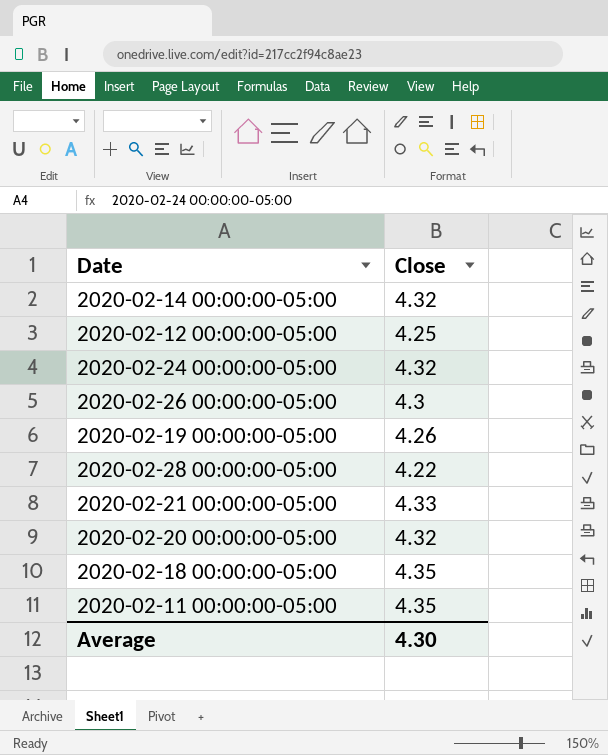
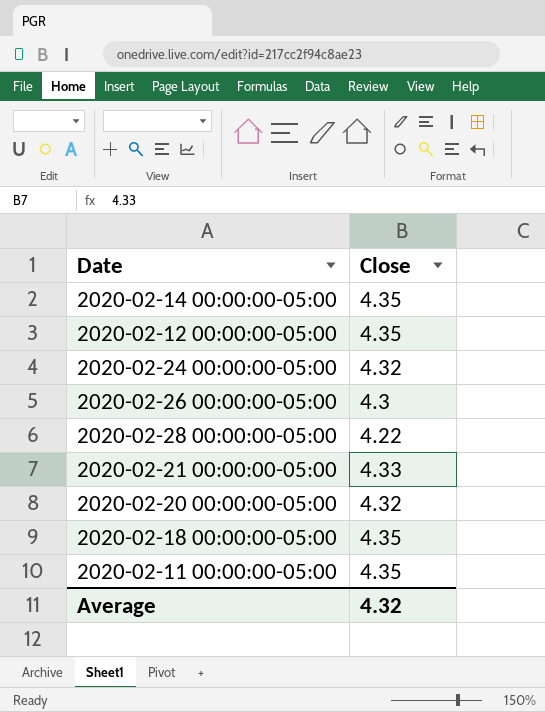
row 2020-02-19 00:00:00-05:00: 4.26 -> none
2020-02-14 00:00:00-05:00 | Close: 4.32 -> 4.35
2020-02-12 00:00:00-05:00 | Close: 4.25 -> 4.35
Average | Close: 4.30 -> 4.32

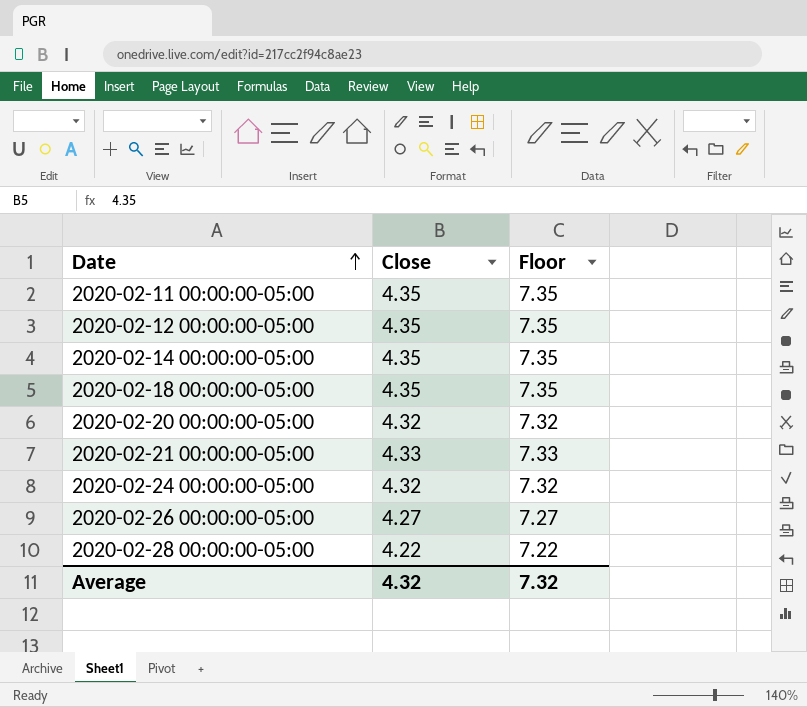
row order: none -> Date ascending
column Floor | formula: none -> [Close] + 3
2020-02-26 00:00:00-05:00 | Close: 4.3 -> 4.27

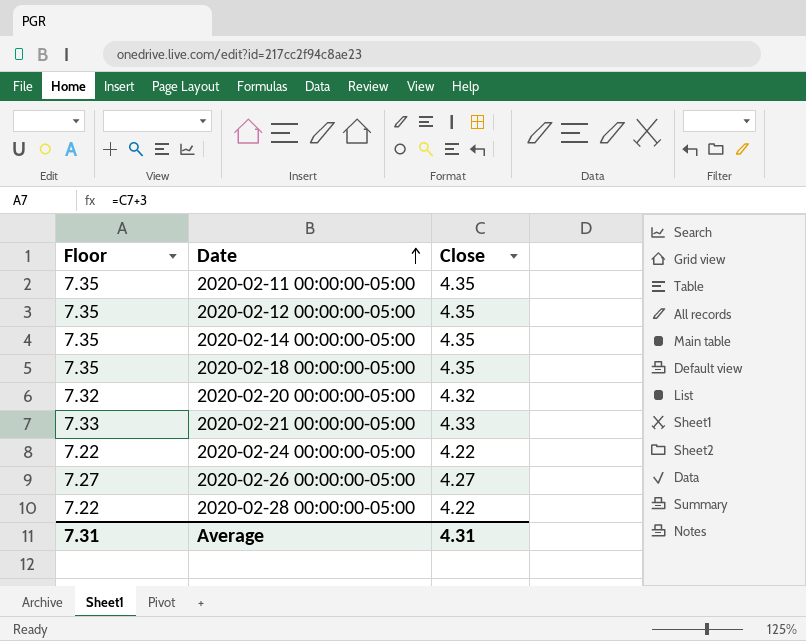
column Floor | position: 3 -> 1
2020-02-24 00:00:00-05:00 | Floor: 7.32 -> 7.22
2020-02-24 00:00:00-05:00 | Close: 4.32 -> 4.22
Average | Floor: 7.32 -> 7.31
Average | Close: 4.32 -> 4.31

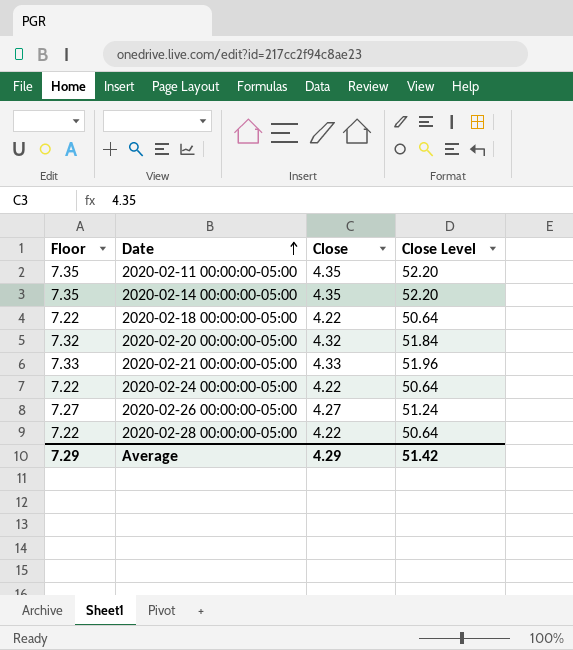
column Close Level | formula: none -> [Close] * 12
row 2020-02-12 00:00:00-05:00: 7.35 | 4.35 -> none
2020-02-18 00:00:00-05:00 | Floor: 7.35 -> 7.22
2020-02-18 00:00:00-05:00 | Close: 4.35 -> 4.22
Average | Floor: 7.31 -> 7.29
Average | Close: 4.31 -> 4.29

